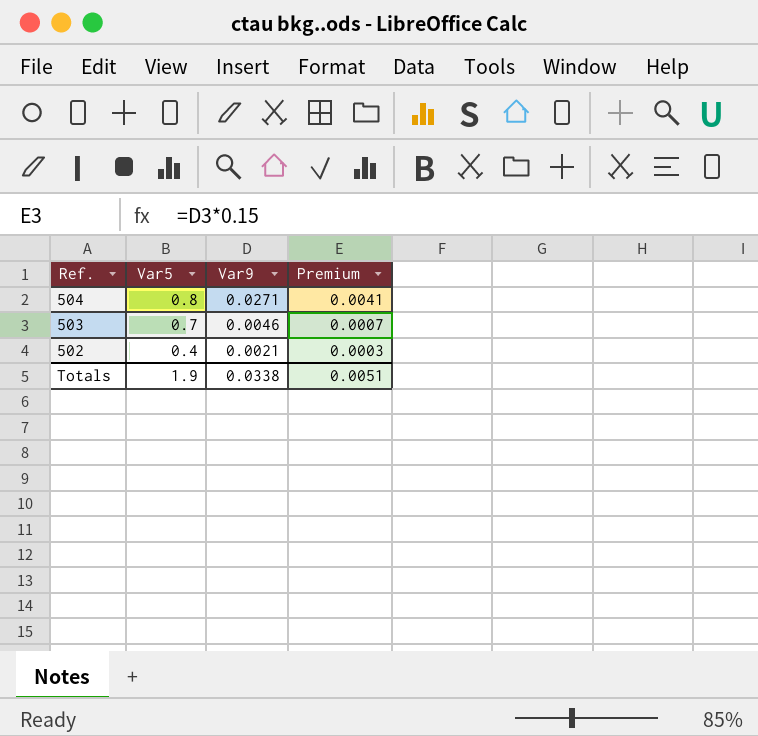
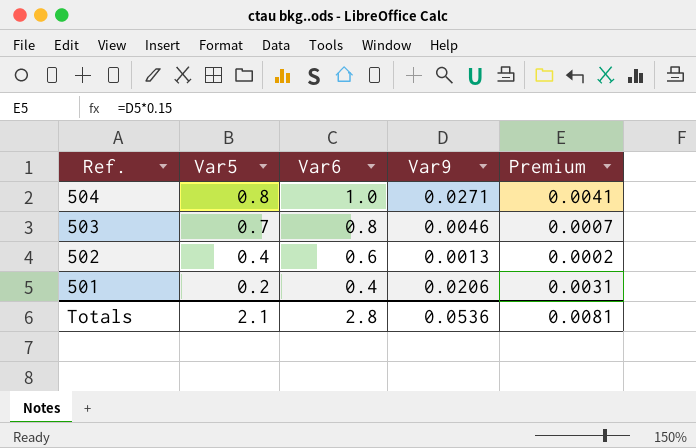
column Var6 | position: none -> 3
502 | Var9: 0.0021 -> 0.0013
502 | Premium: 0.0003 -> 0.0002
row 501: none -> 0.2 | 0.4 | 0.0206 | 0.0031
Totals | Var5: 1.9 -> 2.1
Totals | Var9: 0.0338 -> 0.0536
Totals | Premium: 0.0051 -> 0.0081

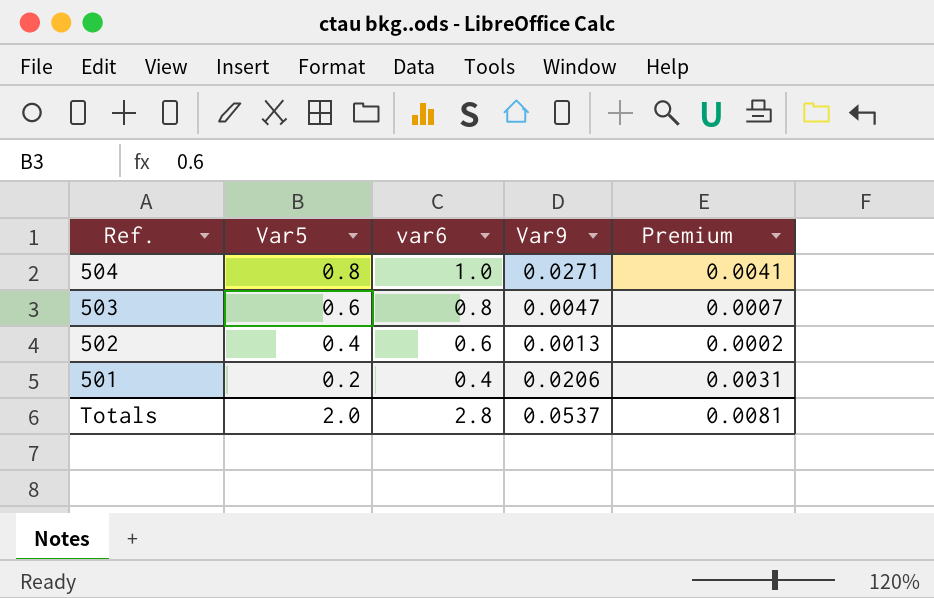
column name: Var6 -> var6
503 | Var5: 0.7 -> 0.6
503 | Var9: 0.0046 -> 0.0047
Totals | Var5: 2.1 -> 2.0
Totals | Var9: 0.0536 -> 0.0537

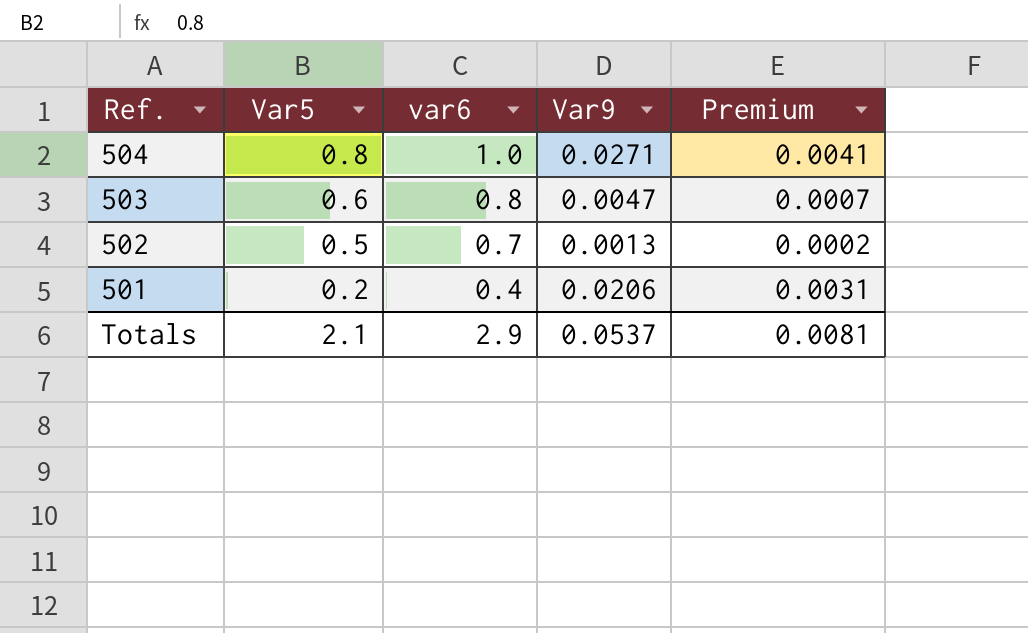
502 | Var5: 0.4 -> 0.5
502 | var6: 0.6 -> 0.7
Totals | Var5: 2.0 -> 2.1
Totals | var6: 2.8 -> 2.9

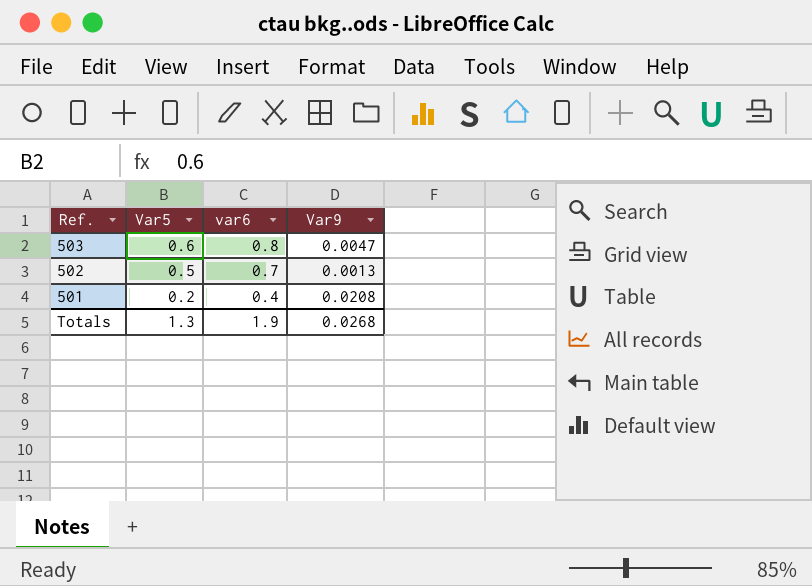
column Premium | formula: [Var9] * 0.15 -> none
row 504: 0.8 | 1.0 | 0.0271 | 0.0041 -> none
501 | Var9: 0.0206 -> 0.0208
Totals | Var5: 2.1 -> 1.3
Totals | var6: 2.9 -> 1.9
Totals | Var9: 0.0537 -> 0.0268

